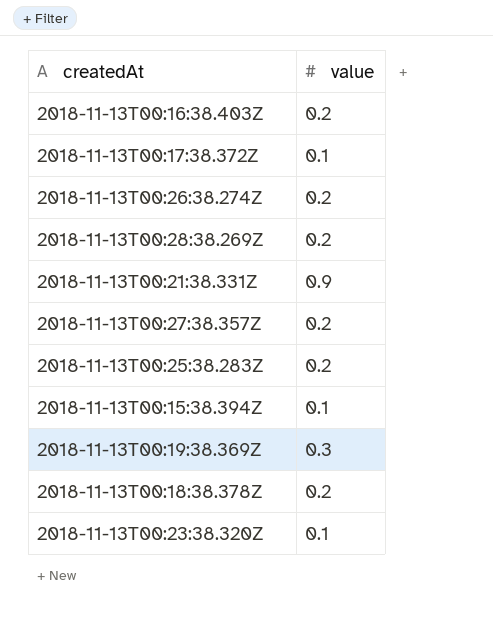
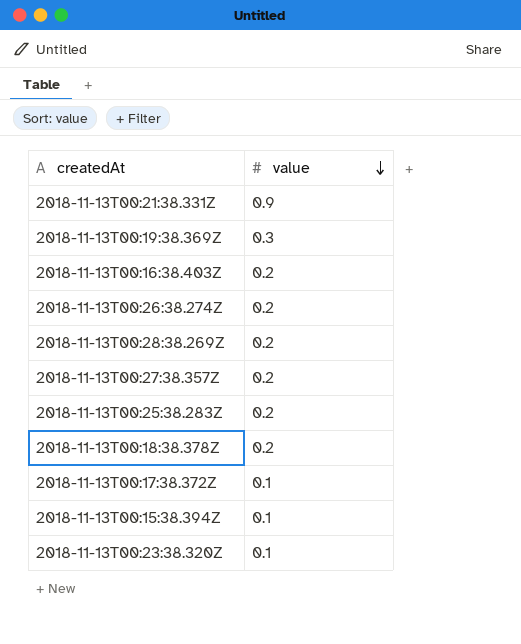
row order: none -> value descending

